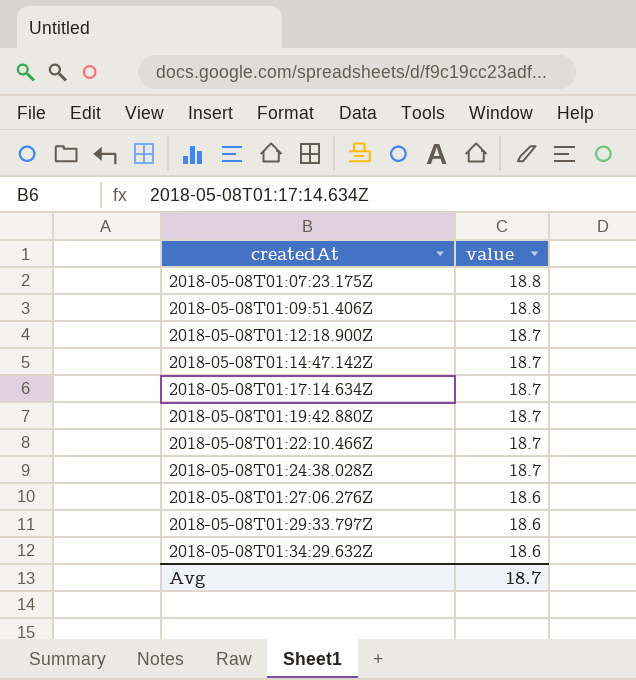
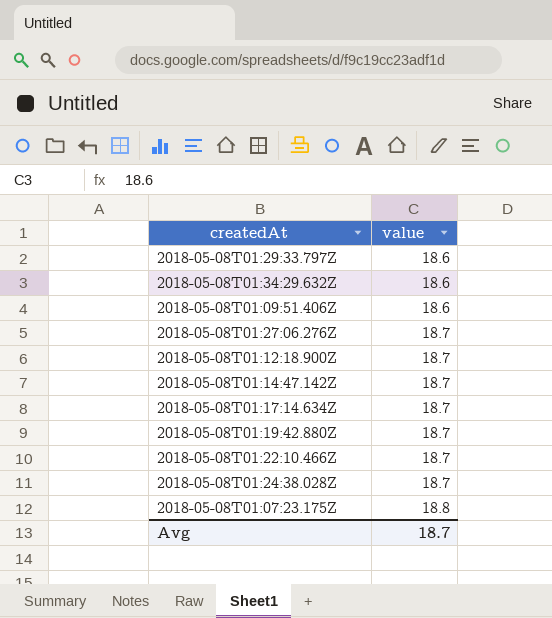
row order: createdAt ascending -> value ascending
2018-05-08T01:09:51.406Z | value: 18.8 -> 18.6
2018-05-08T01:27:06.276Z | value: 18.6 -> 18.7

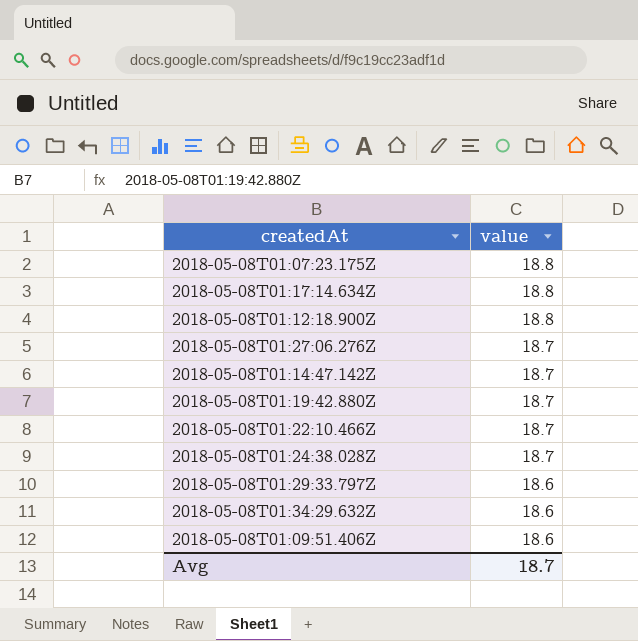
row order: value ascending -> value descending
2018-05-08T01:17:14.634Z | value: 18.7 -> 18.8
2018-05-08T01:12:18.900Z | value: 18.7 -> 18.8

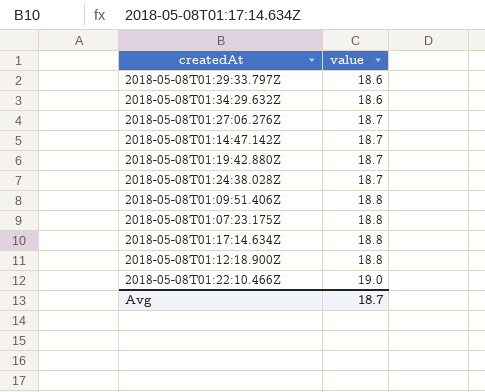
row order: value descending -> value ascending
2018-05-08T01:09:51.406Z | value: 18.6 -> 18.8
2018-05-08T01:22:10.466Z | value: 18.7 -> 19.0

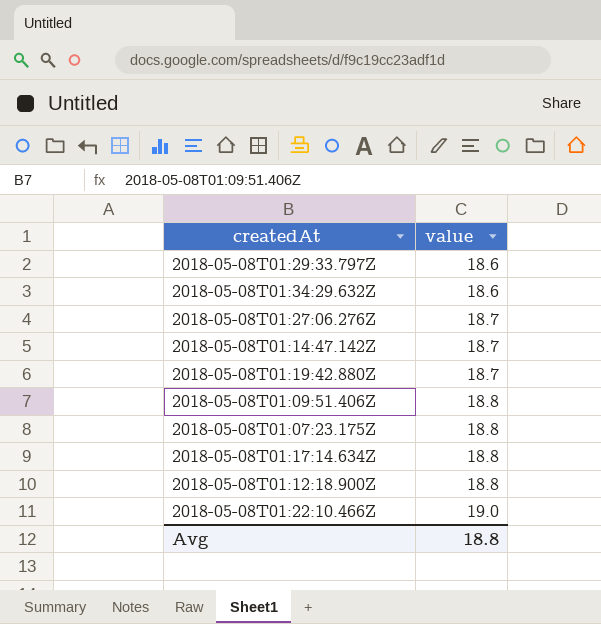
row 2018-05-08T01:24:38.028Z: 18.7 -> none
Avg | value: 18.7 -> 18.8

